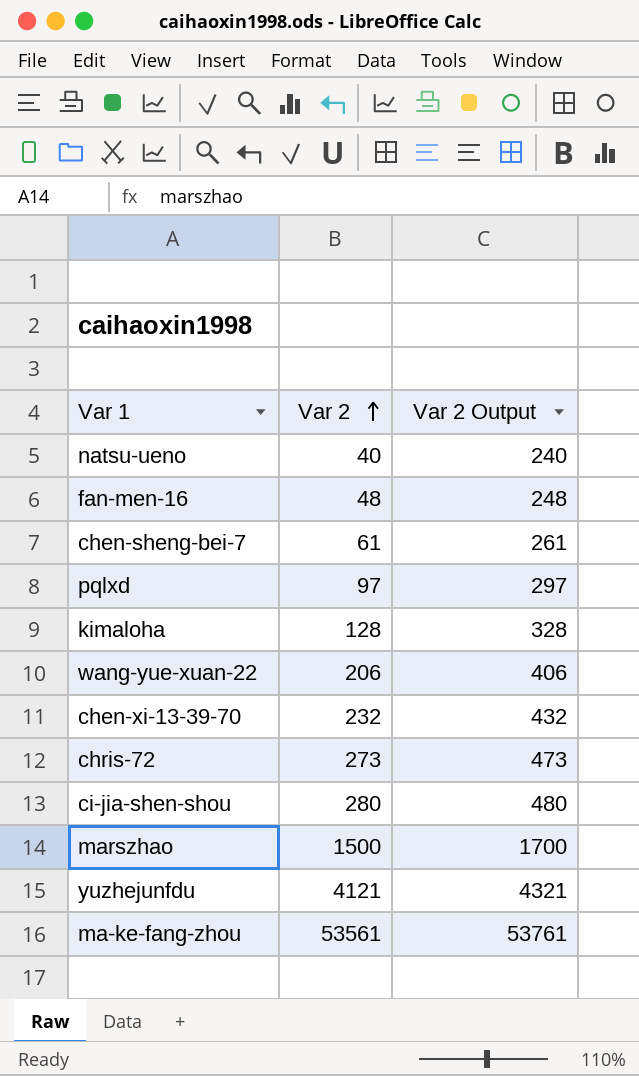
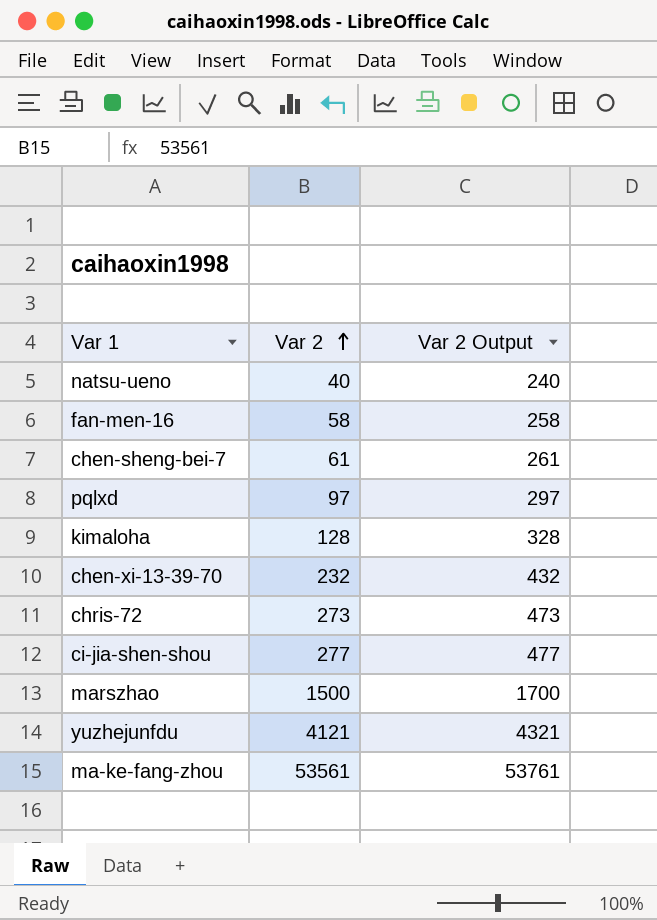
row wang-yue-xuan-22: 206 | 406 -> none
fan-men-16 | Var 2: 48 -> 58
fan-men-16 | Var 2 Output: 248 -> 258
ci-jia-shen-shou | Var 2: 280 -> 277
ci-jia-shen-shou | Var 2 Output: 480 -> 477

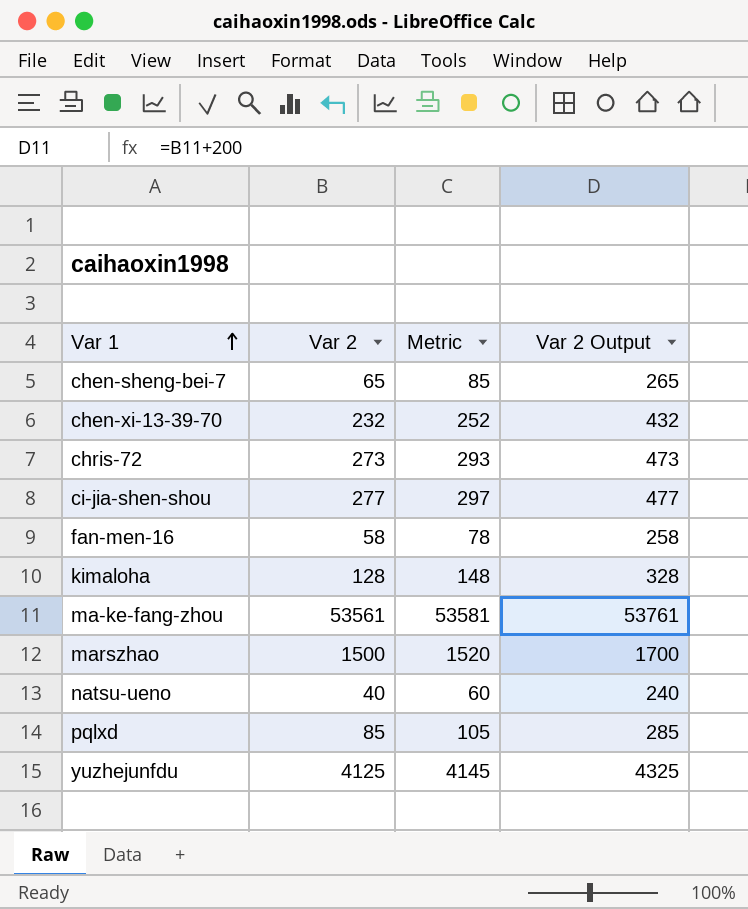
row order: Var 2 ascending -> Var 1 ascending
column Metric | formula: none -> [Var 2] + 20
chen-sheng-bei-7 | Var 2: 61 -> 65
chen-sheng-bei-7 | Var 2 Output: 261 -> 265
pqlxd | Var 2: 97 -> 85
pqlxd | Var 2 Output: 297 -> 285
yuzhejunfdu | Var 2: 4121 -> 4125
yuzhejunfdu | Var 2 Output: 4321 -> 4325

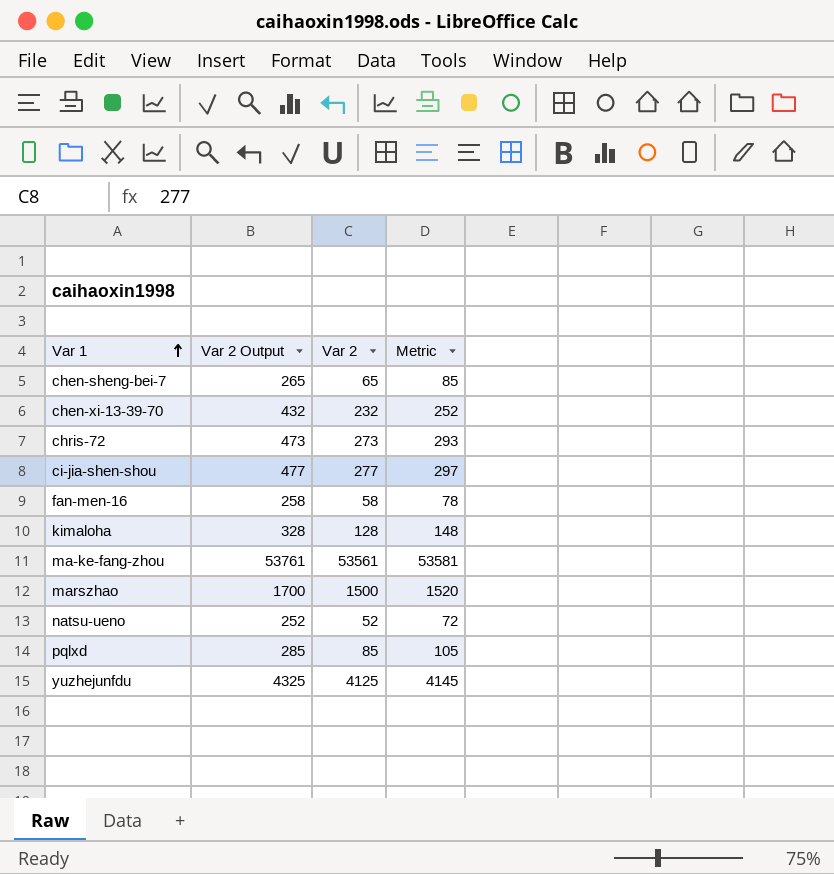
column Var 2 Output | position: 4 -> 2
natsu-ueno | Var 2 Output: 240 -> 252
natsu-ueno | Var 2: 40 -> 52
natsu-ueno | Metric: 60 -> 72

